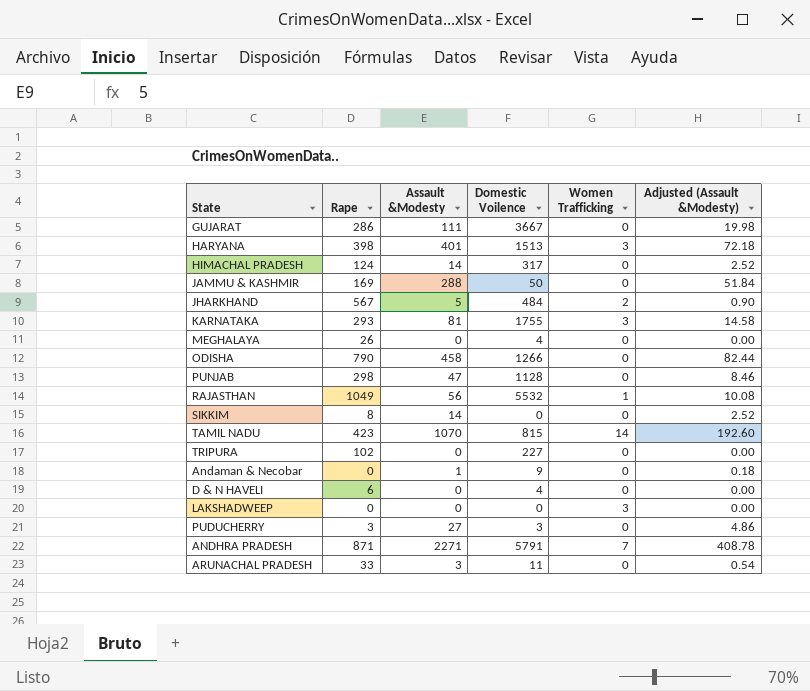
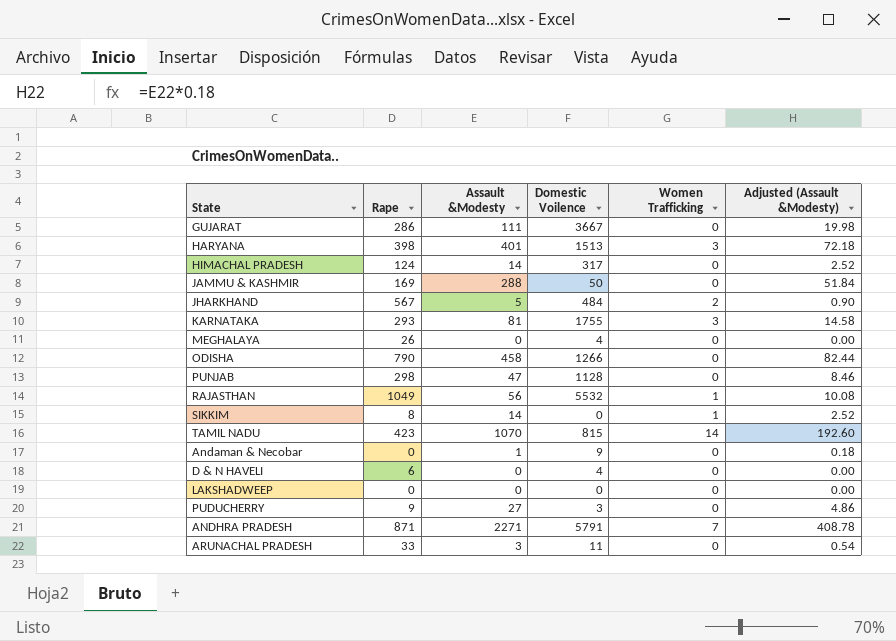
row TRIPURA: 102 | 0 | 227 | 0 | 0.00 -> none
SIKKIM | Women Trafficking: 0 -> 1
LAKSHADWEEP | Women Trafficking: 3 -> 0
PUDUCHERRY | Rape: 3 -> 9

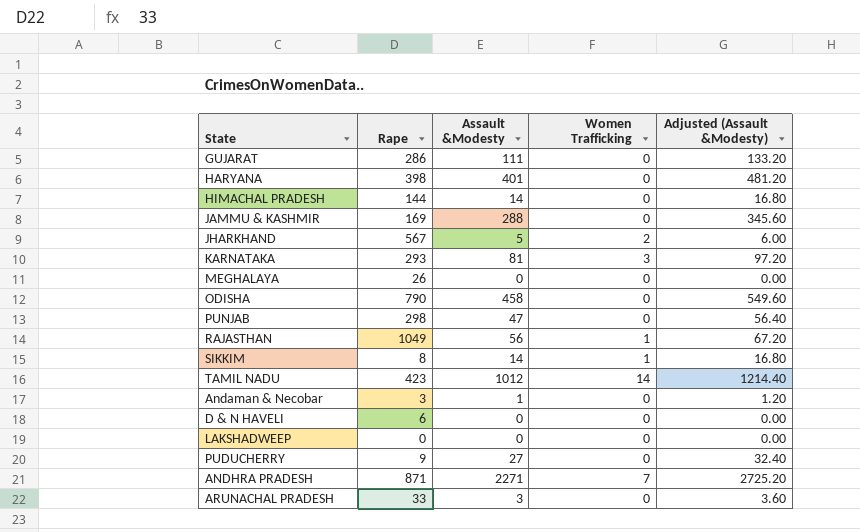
column Domestic Voilence | position: 4 -> none
column Adjusted (Assault &Modesty) | formula: [Assault &Modesty] * 0.18 -> [Assault &Modesty] * 1.2
HARYANA | Women Trafficking: 3 -> 0
HIMACHAL PRADESH | Rape: 124 -> 144
TAMIL NADU | Assault &Modesty: 1070 -> 1012
Andaman & Necobar | Rape: 0 -> 3

